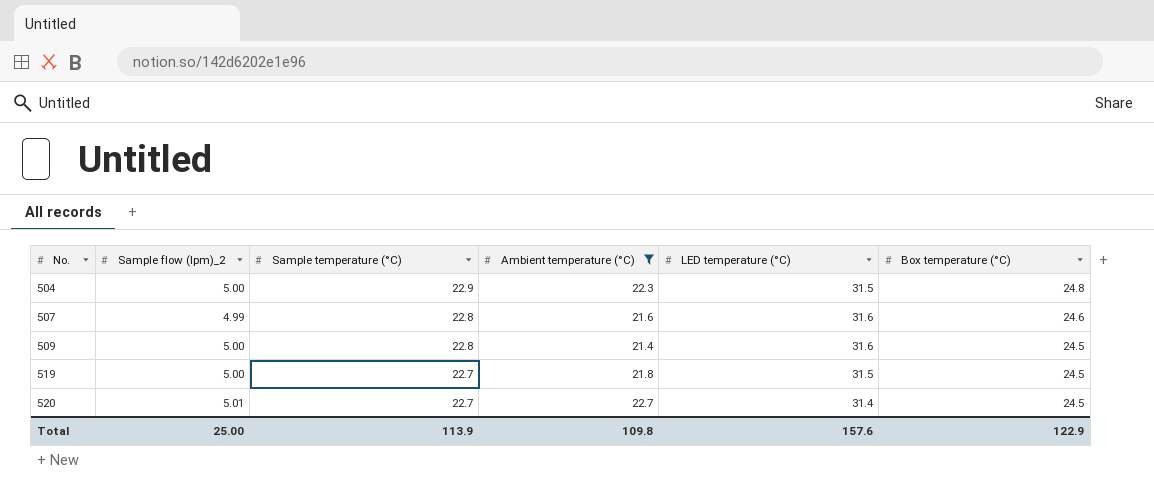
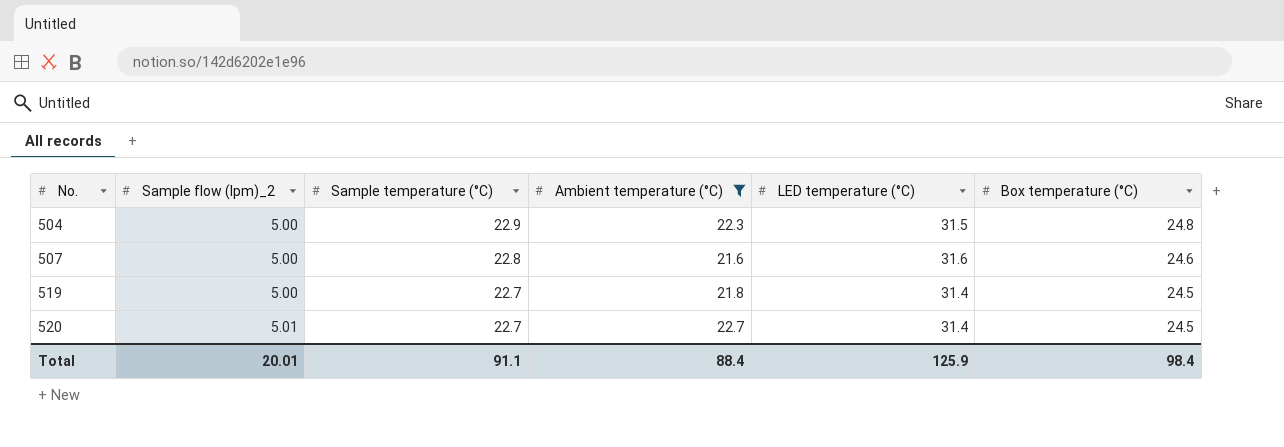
row 509: 5.00 | 22.8 | 21.4 | 31.6 | 24.5 -> none
507 | Sample flow (lpm)_2: 4.99 -> 5.00
519 | LED temperature (°C): 31.5 -> 31.4
Total | Sample flow (lpm)_2: 25.00 -> 20.01
Total | Sample temperature (°C): 113.9 -> 91.1
Total | Ambient temperature (°C): 109.8 -> 88.4
Total | LED temperature (°C): 157.6 -> 125.9
Total | Box temperature (°C): 122.9 -> 98.4

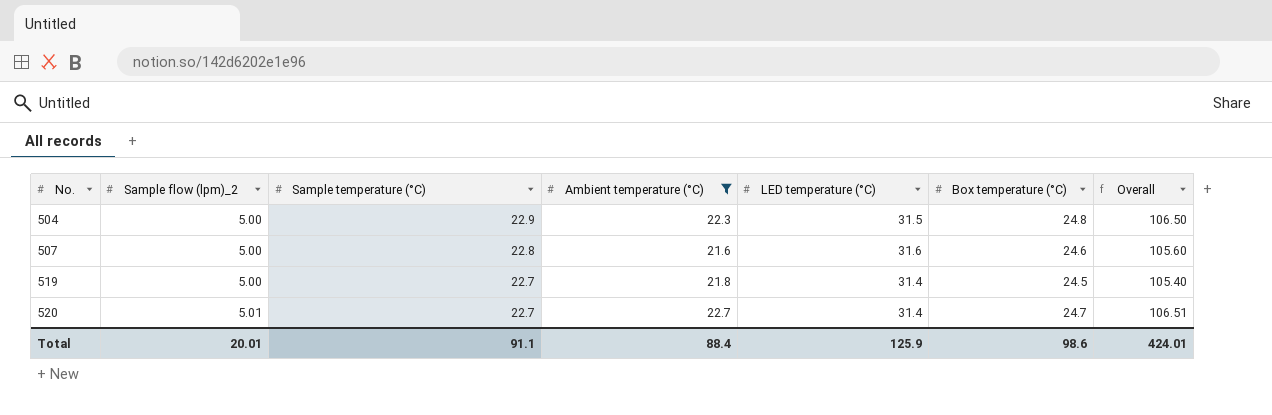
column Overall | formula: none -> [Sample flow (lpm)_2] + [Sample temperature (°C)] + [Ambient temperature (°C)] + [LED temperature (°C)] + [Box temperature (°C)]
520 | Box temperature (°C): 24.5 -> 24.7
Total | Box temperature (°C): 98.4 -> 98.6

